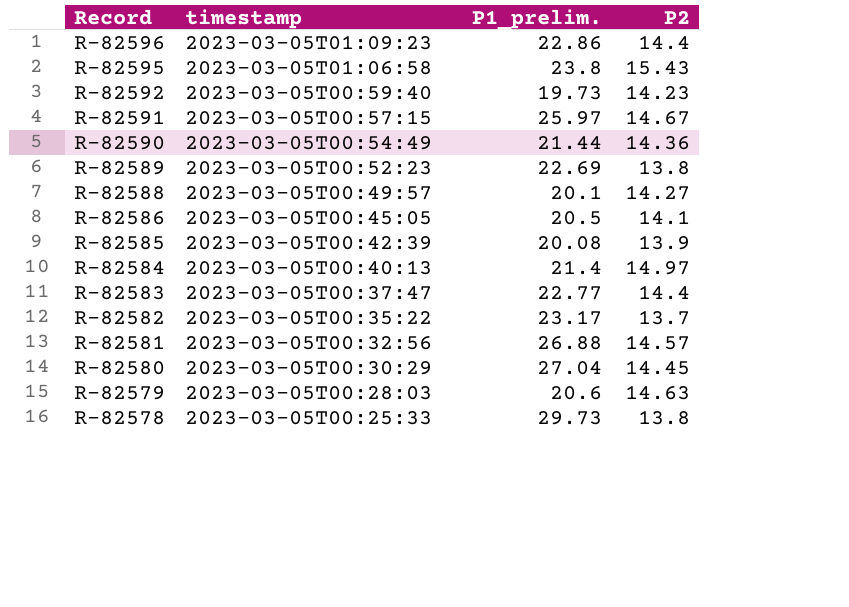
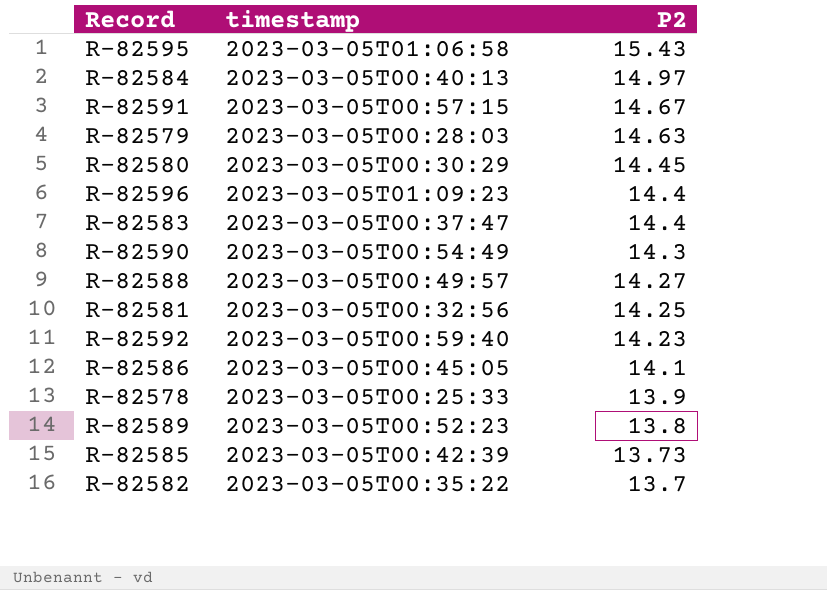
row order: Record descending -> P2 descending
column P1_prelim. | position: 3 -> none
R-82590 | P2: 14.36 -> 14.3
R-82581 | P2: 14.57 -> 14.25
R-82578 | P2: 13.8 -> 13.9
R-82585 | P2: 13.9 -> 13.73

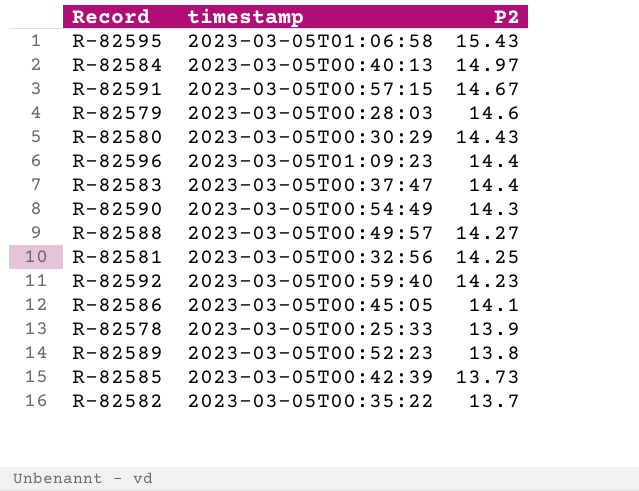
R-82579 | P2: 14.63 -> 14.6
R-82580 | P2: 14.45 -> 14.43

